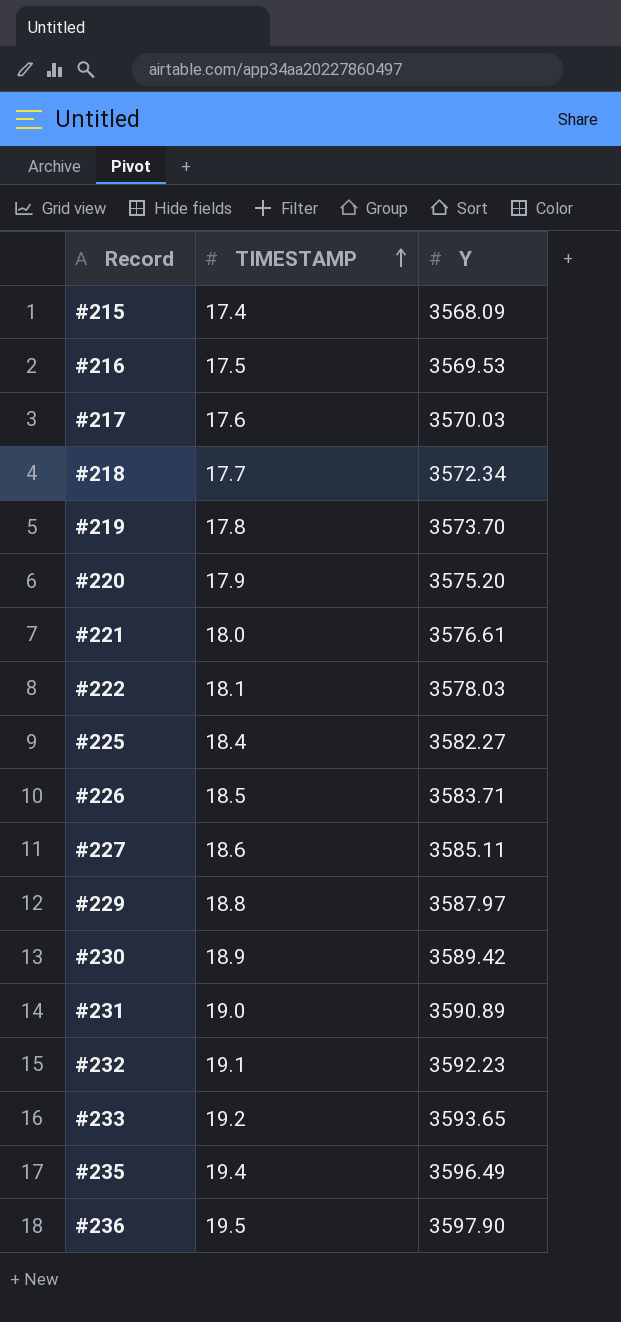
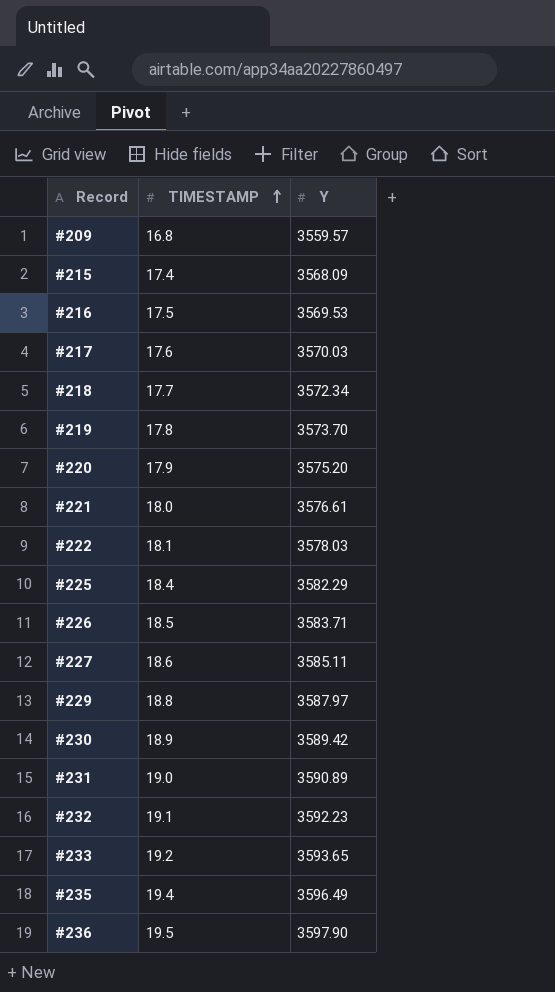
row #209: none -> 16.8 | 3559.57
#225 | Y: 3582.27 -> 3582.29

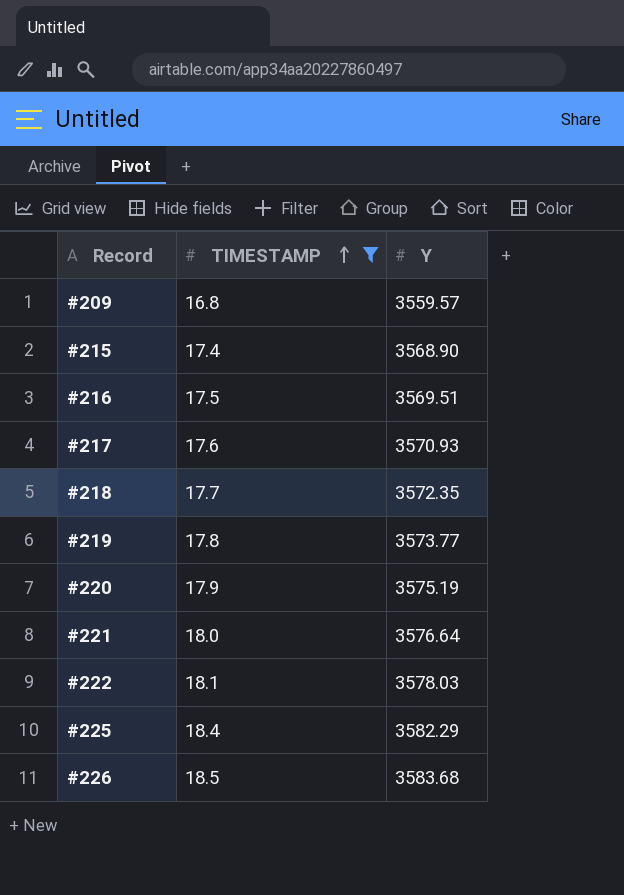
filter: none -> TIMESTAMP <= 18.5
#215 | Y: 3568.09 -> 3568.90
#216 | Y: 3569.53 -> 3569.51
#217 | Y: 3570.03 -> 3570.93
#218 | Y: 3572.34 -> 3572.35
#219 | Y: 3573.70 -> 3573.77
#220 | Y: 3575.20 -> 3575.19
#221 | Y: 3576.61 -> 3576.64
#226 | Y: 3583.71 -> 3583.68

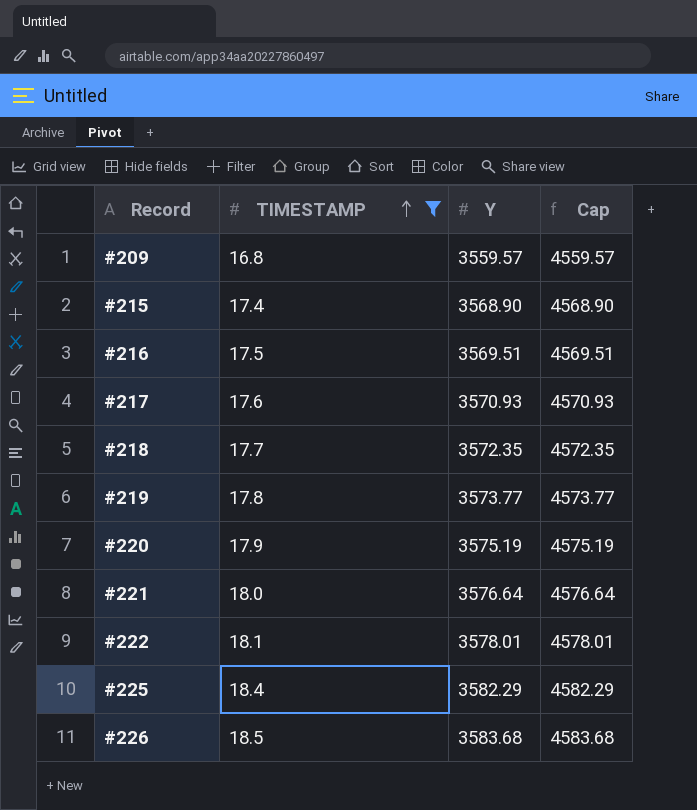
column Cap | formula: none -> [Y] + 1000
#222 | Y: 3578.03 -> 3578.01

